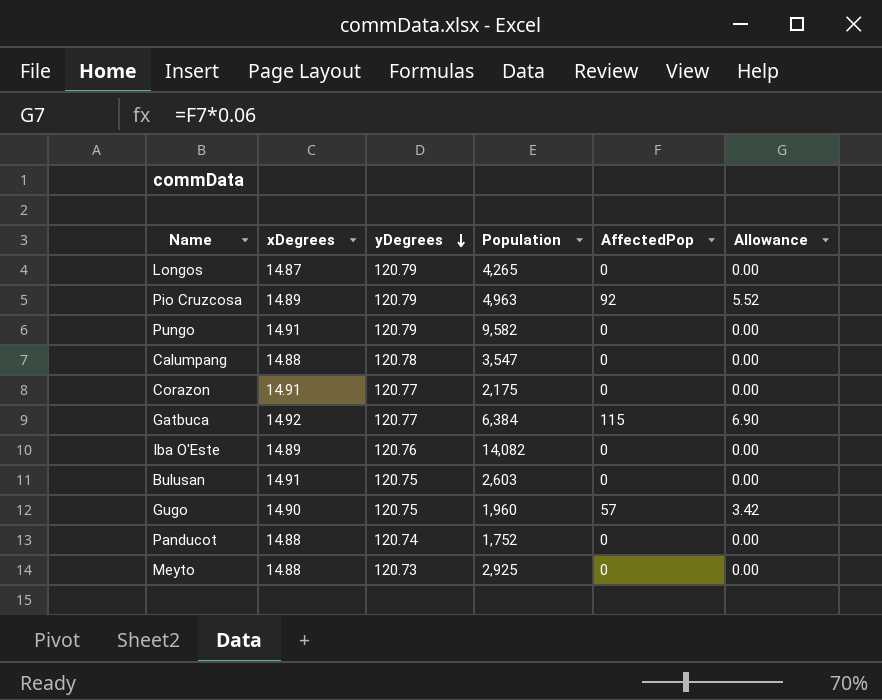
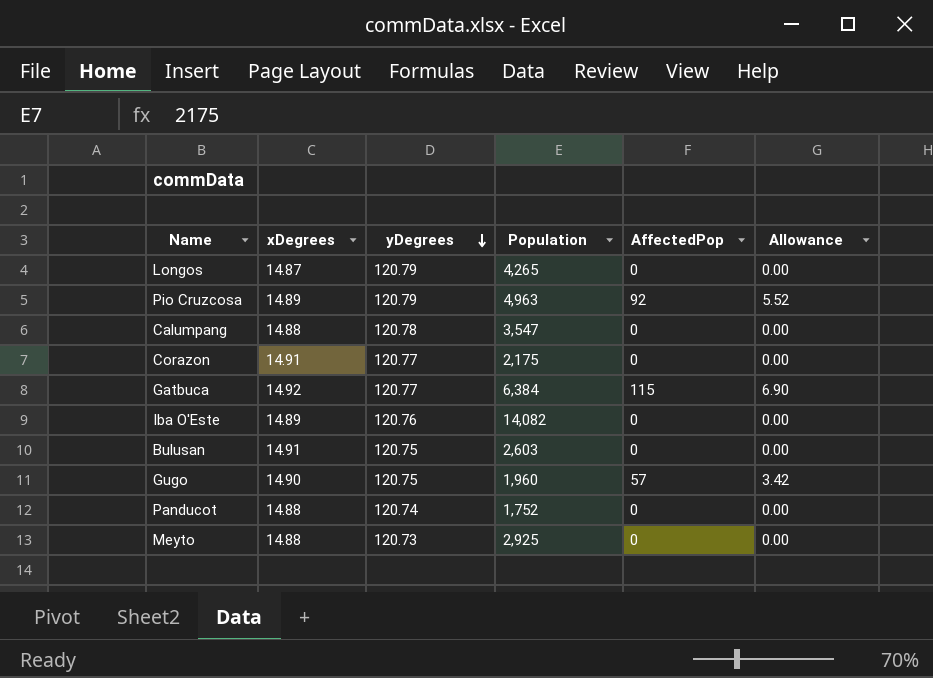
row Pungo: 14.91 | 120.79 | 9,582 | 0 | 0.00 -> none

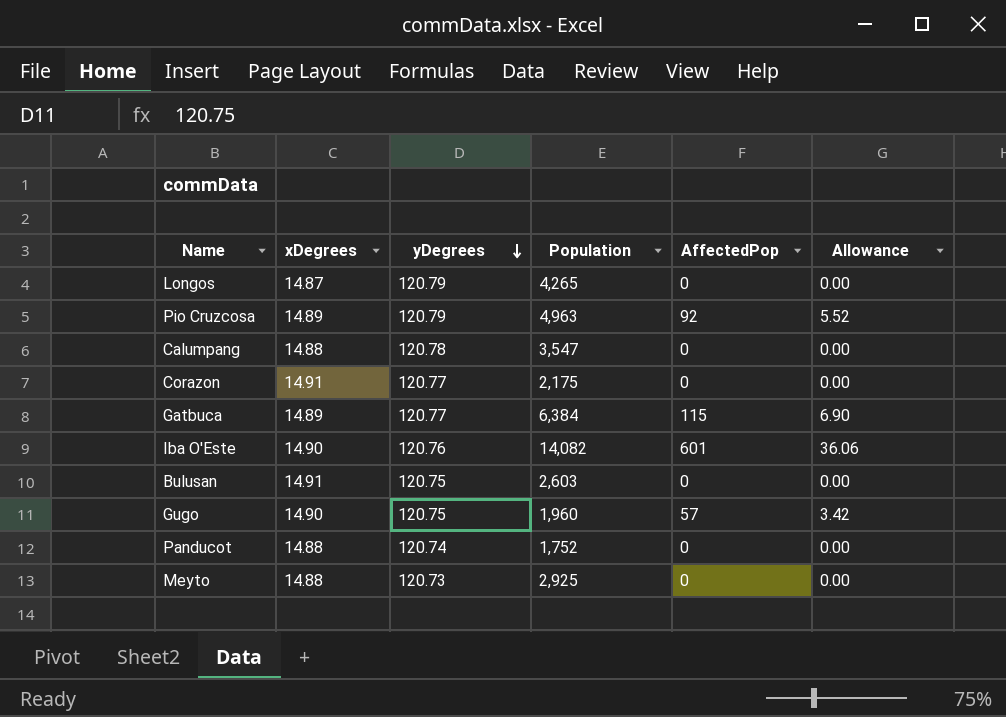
Gatbuca | xDegrees: 14.92 -> 14.89
Iba O'Este | xDegrees: 14.89 -> 14.90
Iba O'Este | AffectedPop: 0 -> 601
Iba O'Este | Allowance: 0.00 -> 36.06

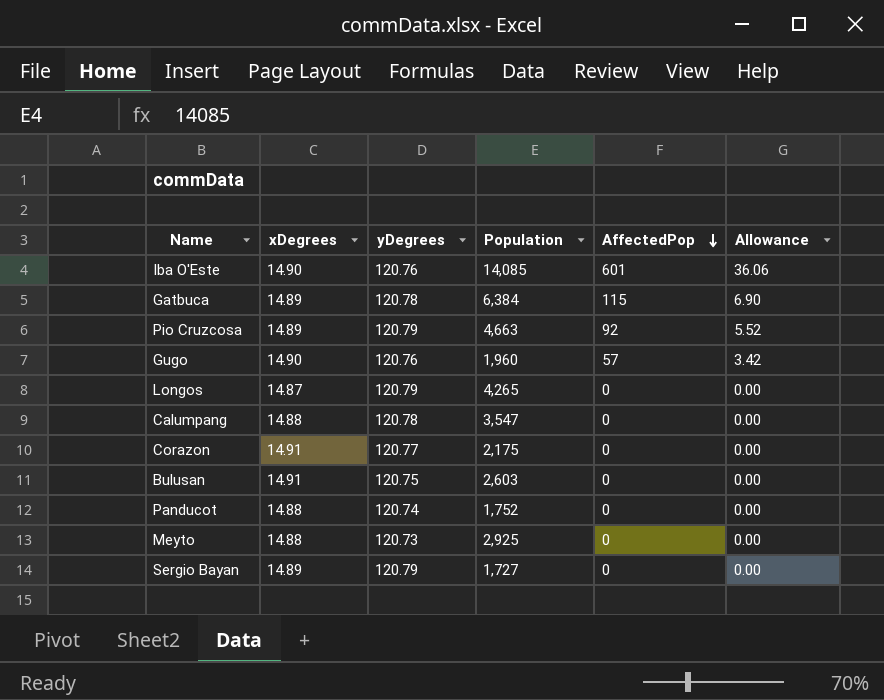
row order: yDegrees descending -> AffectedPop descending
Iba O'Este | Population: 14,082 -> 14,085
Gatbuca | yDegrees: 120.77 -> 120.78
Pio Cruzcosa | Population: 4,963 -> 4,663
Gugo | yDegrees: 120.75 -> 120.76
row Sergio Bayan: none -> 14.89 | 120.79 | 1,727 | 0 | 0.00

